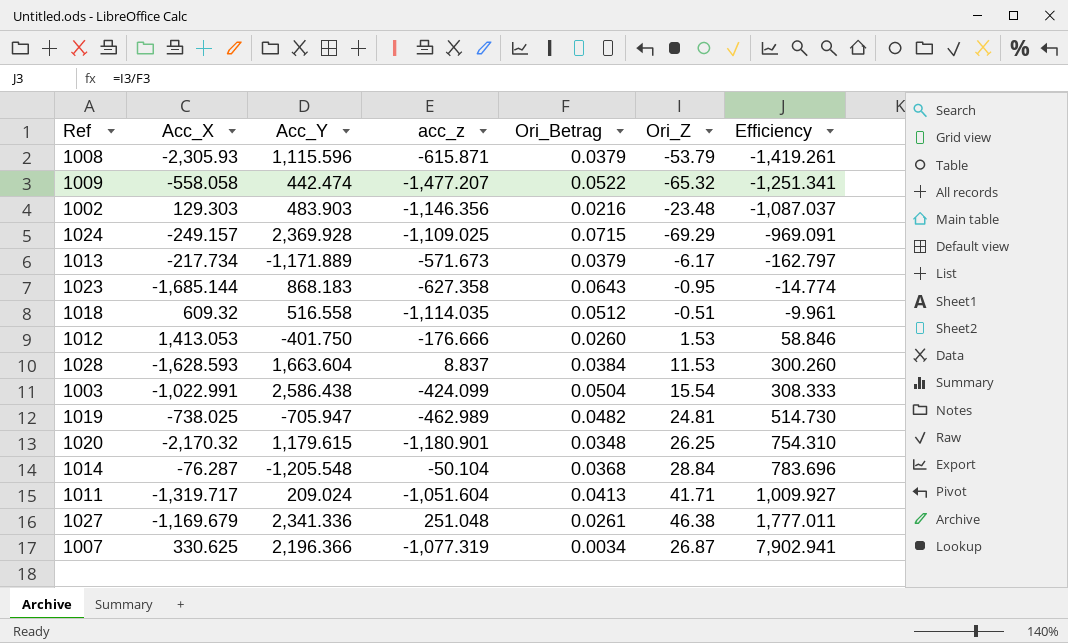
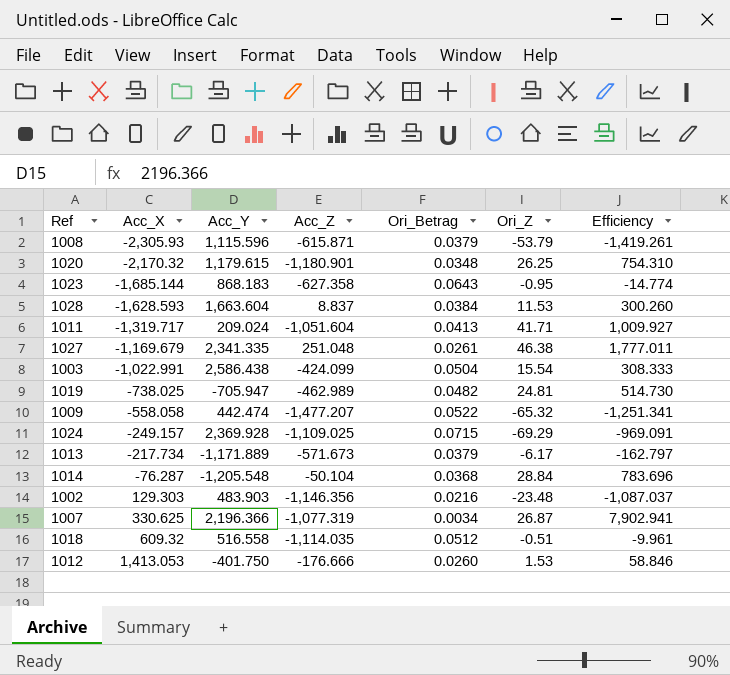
row order: Efficiency ascending -> Acc_X ascending
column name: acc_z -> Acc_Z
1027 | Acc_Y: 2,341.336 -> 2,341.335

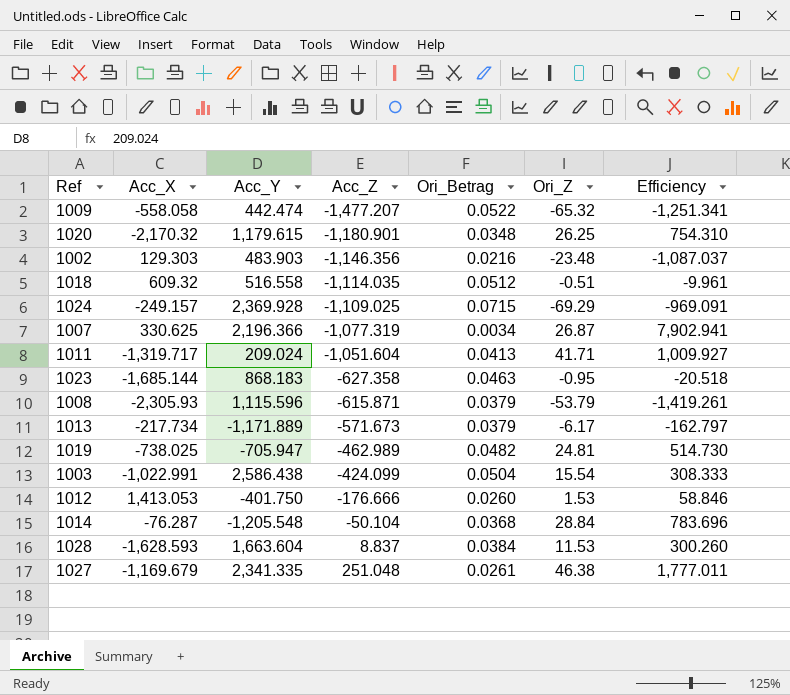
row order: Acc_X ascending -> Acc_Z ascending
1023 | Ori_Betrag: 0.0643 -> 0.0463
1023 | Efficiency: -14.774 -> -20.518

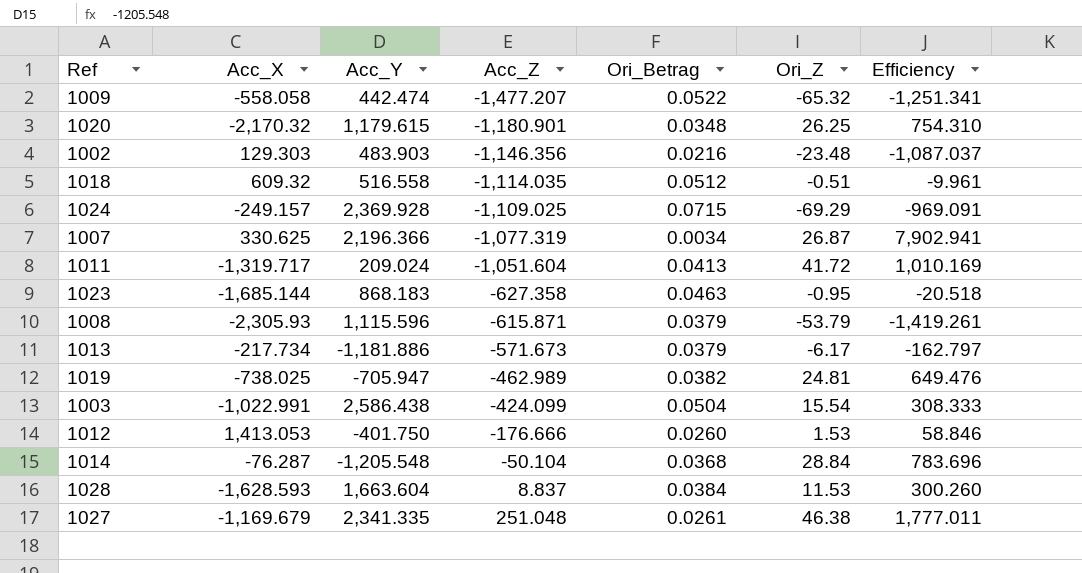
1011 | Ori_Z: 41.71 -> 41.72
1011 | Efficiency: 1,009.927 -> 1,010.169
1013 | Acc_Y: -1,171.889 -> -1,181.886
1019 | Ori_Betrag: 0.0482 -> 0.0382
1019 | Efficiency: 514.730 -> 649.476

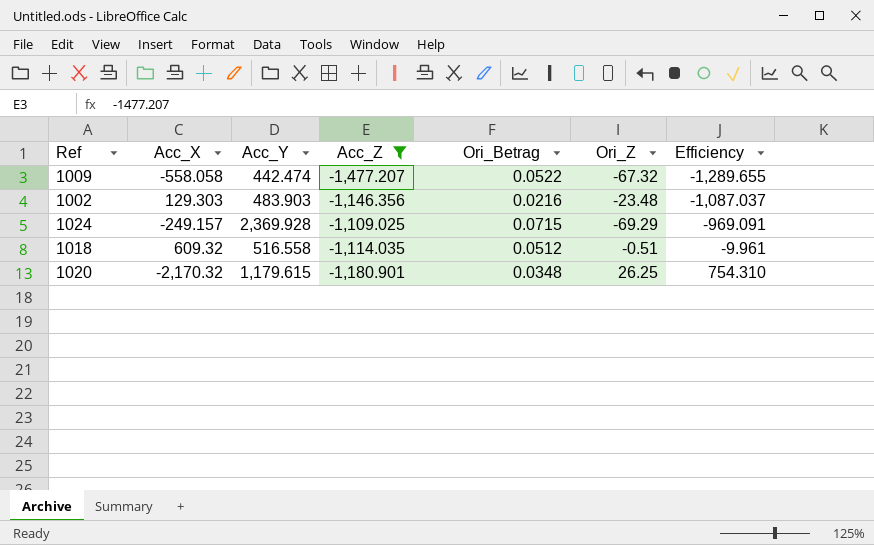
filter: none -> Acc_Z <= -1,109.025
row order: Acc_Z ascending -> Efficiency ascending
1009 | Ori_Z: -65.32 -> -67.32
1009 | Efficiency: -1,251.341 -> -1,289.655

